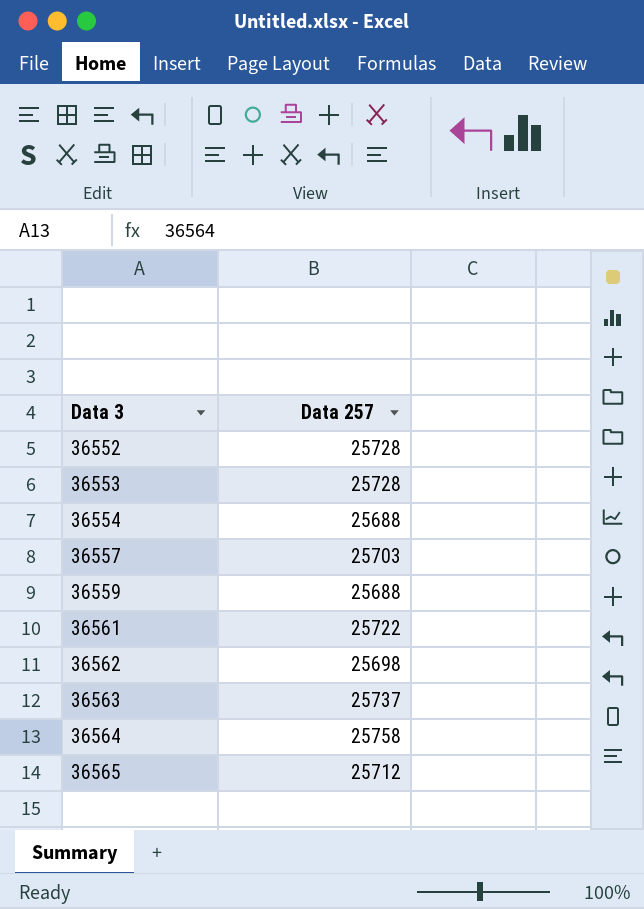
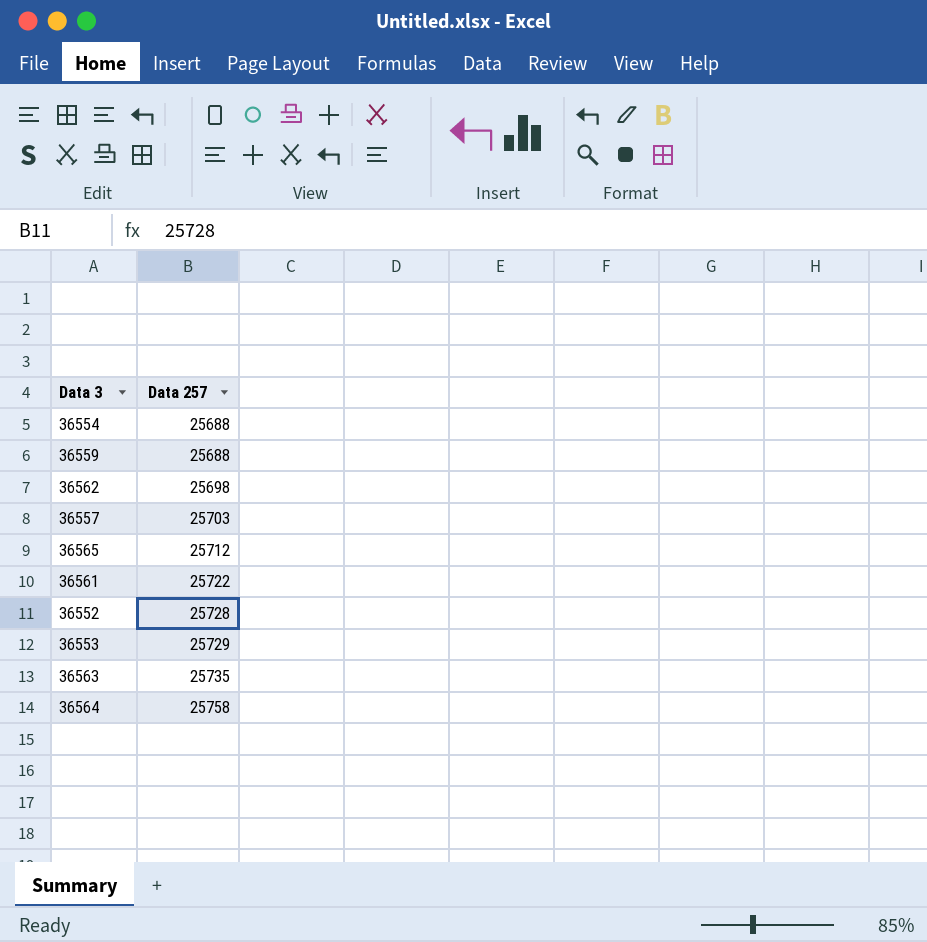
row order: Data 3 ascending -> Data 257 ascending
36553 | Data 257: 25728 -> 25729
36563 | Data 257: 25737 -> 25735

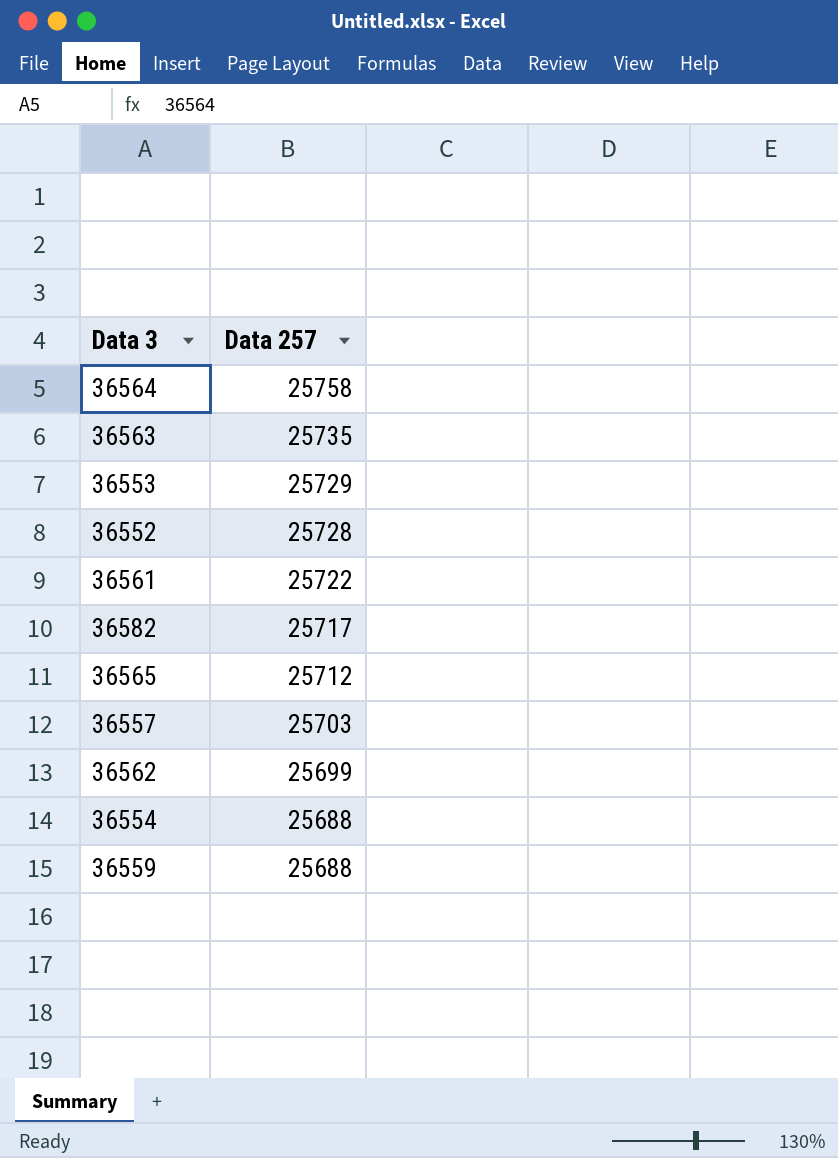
row order: Data 257 ascending -> Data 257 descending
row 36582: none -> 25717
36562 | Data 257: 25698 -> 25699

